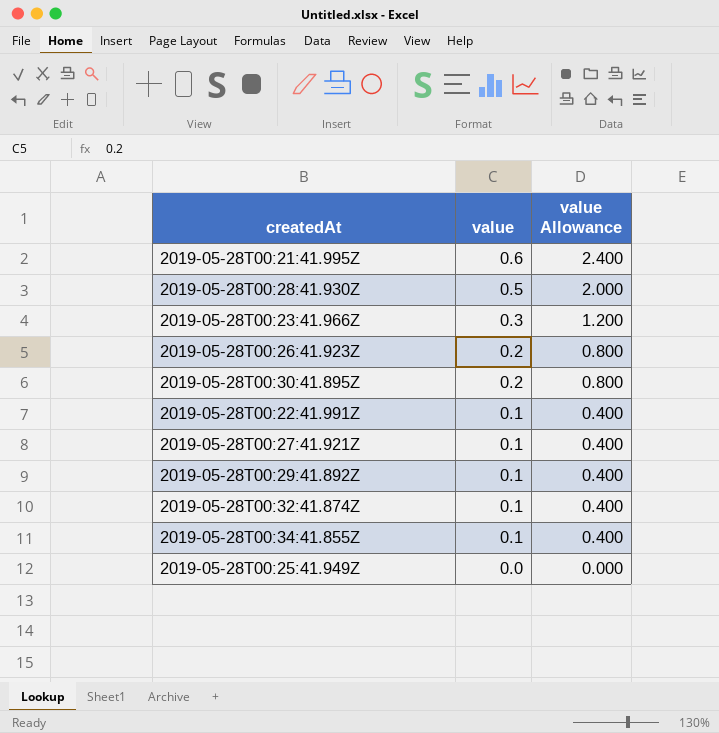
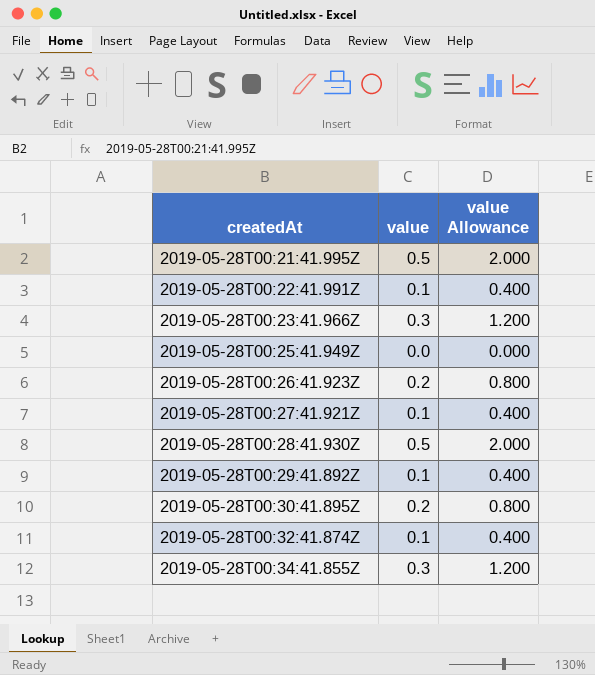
row order: value descending -> createdAt ascending
2019-05-28T00:21:41.995Z | value: 0.6 -> 0.5
2019-05-28T00:21:41.995Z | value Allowance: 2.400 -> 2.000
2019-05-28T00:34:41.855Z | value: 0.1 -> 0.3
2019-05-28T00:34:41.855Z | value Allowance: 0.400 -> 1.200

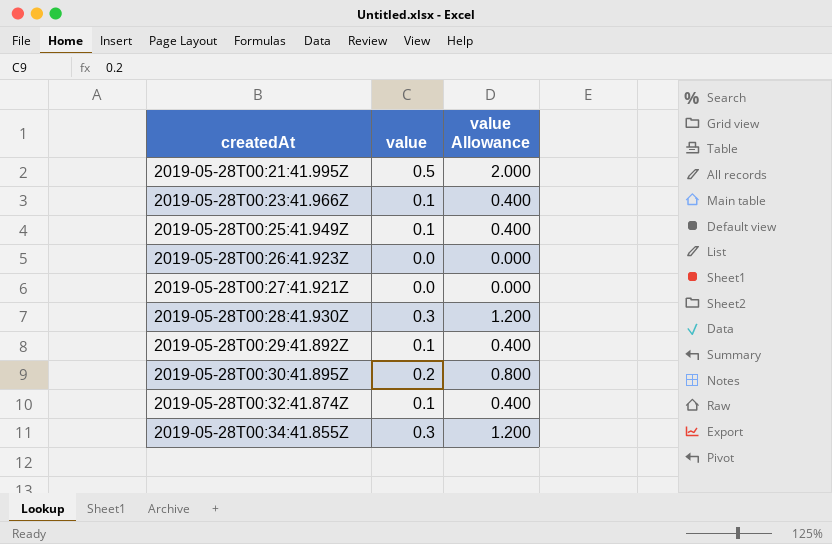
row 2019-05-28T00:22:41.991Z: 0.1 | 0.400 -> none
2019-05-28T00:23:41.966Z | value: 0.3 -> 0.1
2019-05-28T00:23:41.966Z | value Allowance: 1.200 -> 0.400
2019-05-28T00:25:41.949Z | value: 0.0 -> 0.1
2019-05-28T00:25:41.949Z | value Allowance: 0.000 -> 0.400
2019-05-28T00:26:41.923Z | value: 0.2 -> 0.0
2019-05-28T00:26:41.923Z | value Allowance: 0.800 -> 0.000
2019-05-28T00:27:41.921Z | value: 0.1 -> 0.0
2019-05-28T00:27:41.921Z | value Allowance: 0.400 -> 0.000
2019-05-28T00:28:41.930Z | value: 0.5 -> 0.3
2019-05-28T00:28:41.930Z | value Allowance: 2.000 -> 1.200

